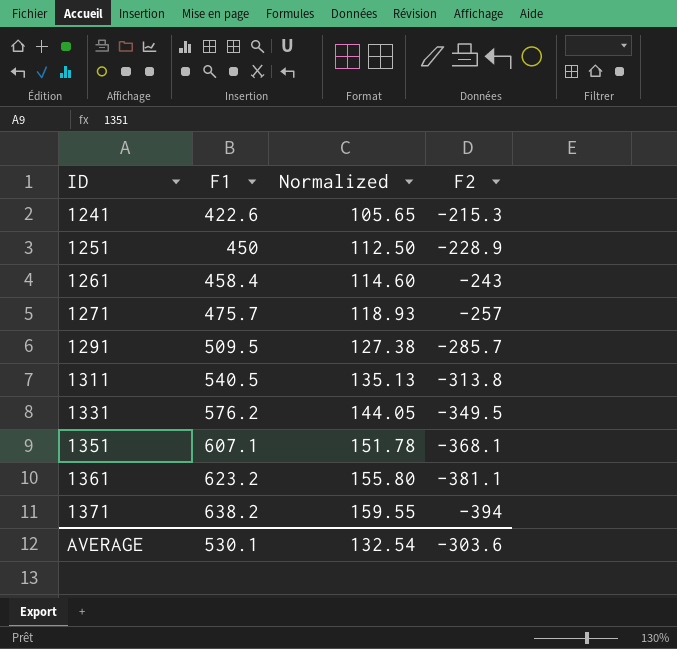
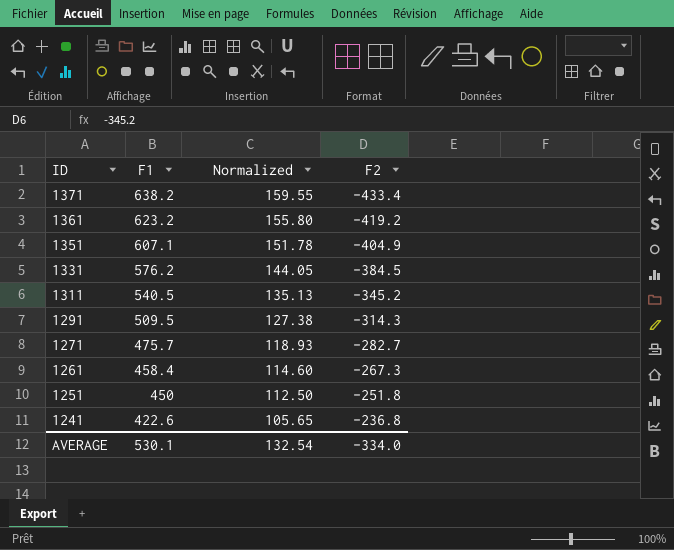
row order: ID ascending -> ID descending
1371 | F2: -394 -> -433.4
1361 | F2: -381.1 -> -419.2
1351 | F2: -368.1 -> -404.9
1331 | F2: -349.5 -> -384.5
1311 | F2: -313.8 -> -345.2
1291 | F2: -285.7 -> -314.3
1271 | F2: -257 -> -282.7
1261 | F2: -243 -> -267.3
1251 | F2: -228.9 -> -251.8
1241 | F2: -215.3 -> -236.8
AVERAGE | F2: -303.6 -> -334.0

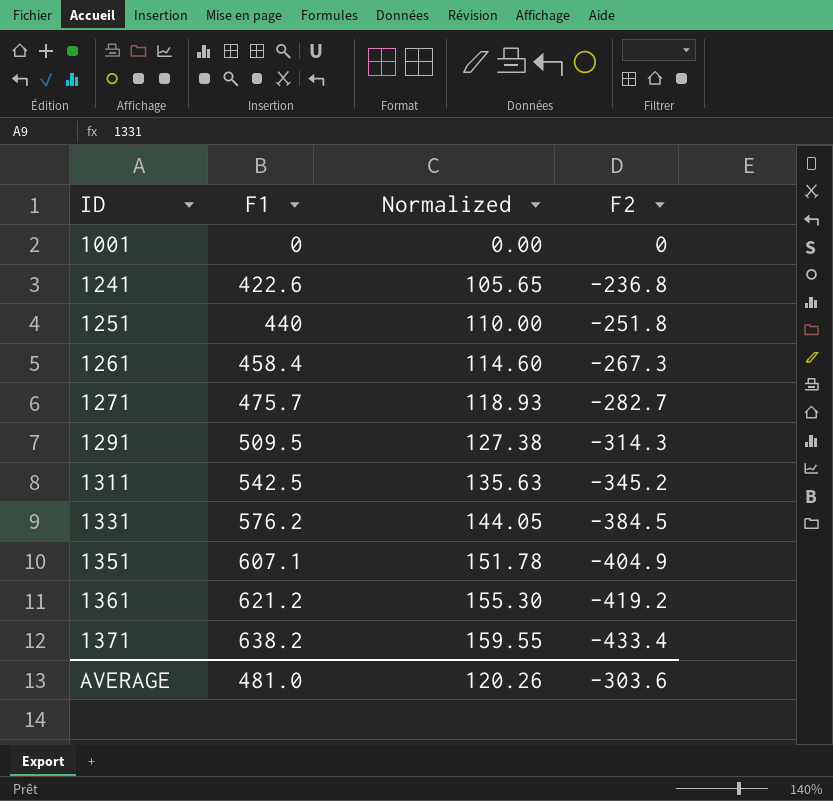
row order: ID descending -> ID ascending
row 1001: none -> 0 | 0.00 | 0
1251 | F1: 450 -> 440
1251 | Normalized: 112.50 -> 110.00
1311 | F1: 540.5 -> 542.5
1311 | Normalized: 135.13 -> 135.63
1361 | F1: 623.2 -> 621.2
1361 | Normalized: 155.80 -> 155.30
AVERAGE | F1: 530.1 -> 481.0
AVERAGE | Normalized: 132.54 -> 120.26
AVERAGE | F2: -334.0 -> -303.6

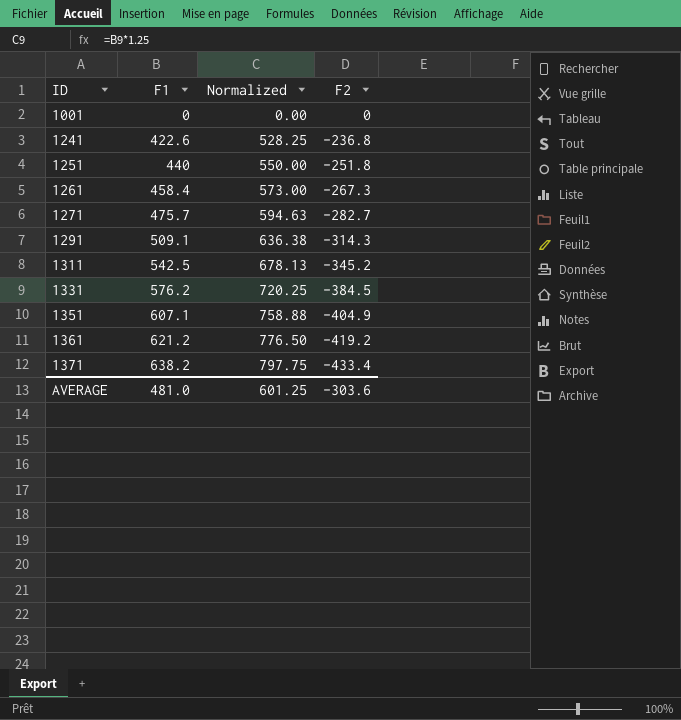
column Normalized | formula: [F1] * 0.25 -> [F1] * 1.25
1291 | F1: 509.5 -> 509.1
AVERAGE | Normalized: 120.26 -> 601.25

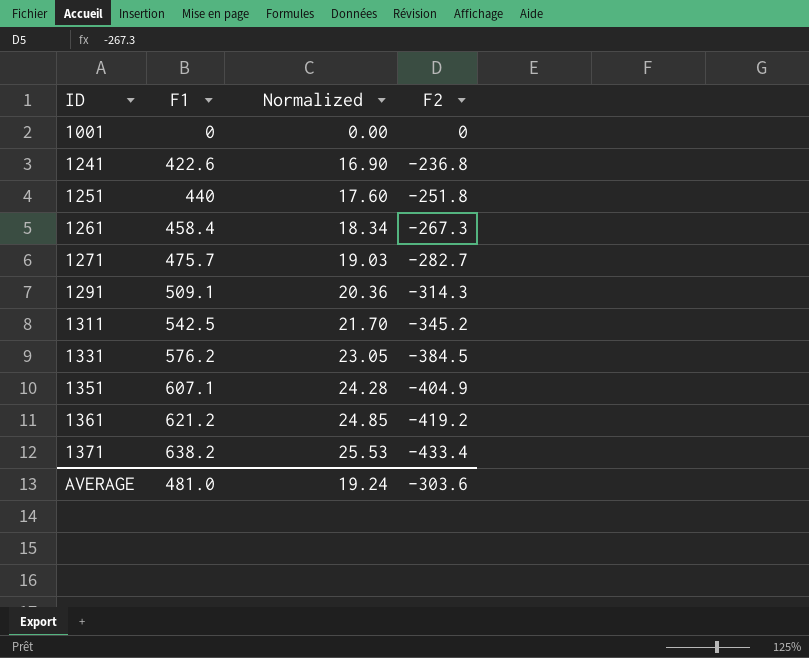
column Normalized | formula: [F1] * 1.25 -> [F1] * 0.04
AVERAGE | Normalized: 601.25 -> 19.24

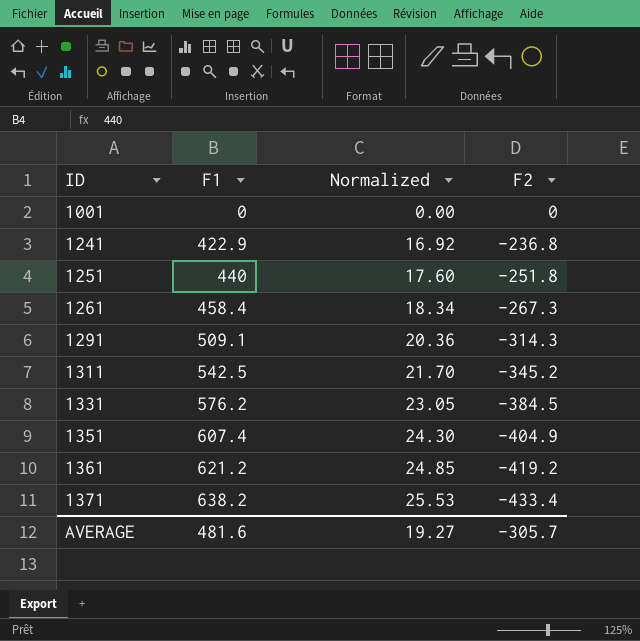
row 1271: 475.7 | 19.03 | -282.7 -> none
1241 | F1: 422.6 -> 422.9
1241 | Normalized: 16.90 -> 16.92
1351 | F1: 607.1 -> 607.4
1351 | Normalized: 24.28 -> 24.30
AVERAGE | F1: 481.0 -> 481.6
AVERAGE | Normalized: 19.24 -> 19.27
AVERAGE | F2: -303.6 -> -305.7

